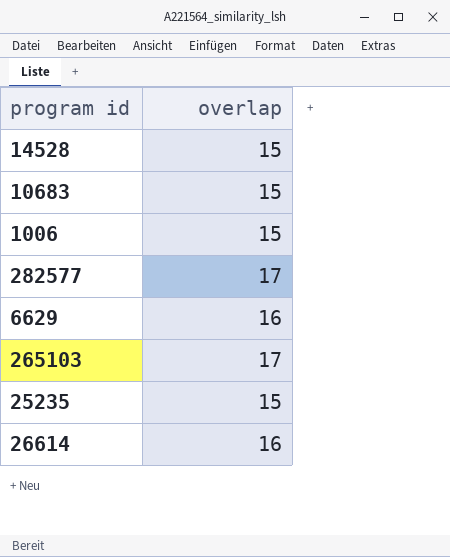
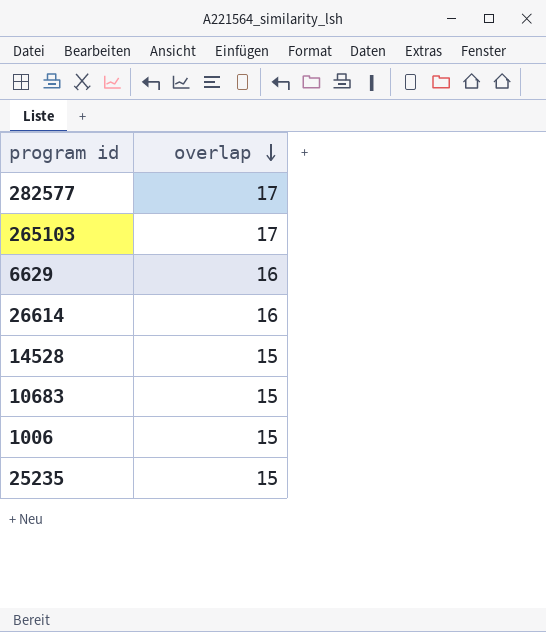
row order: none -> overlap descending

